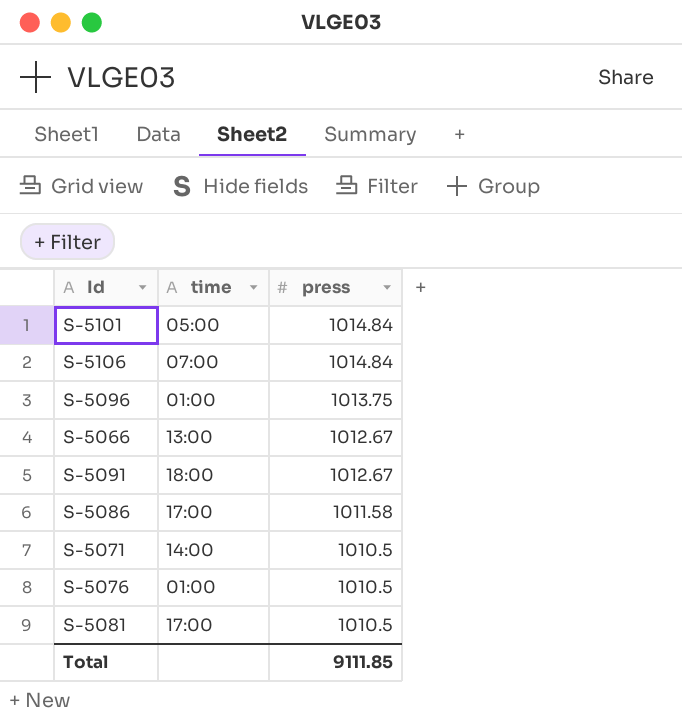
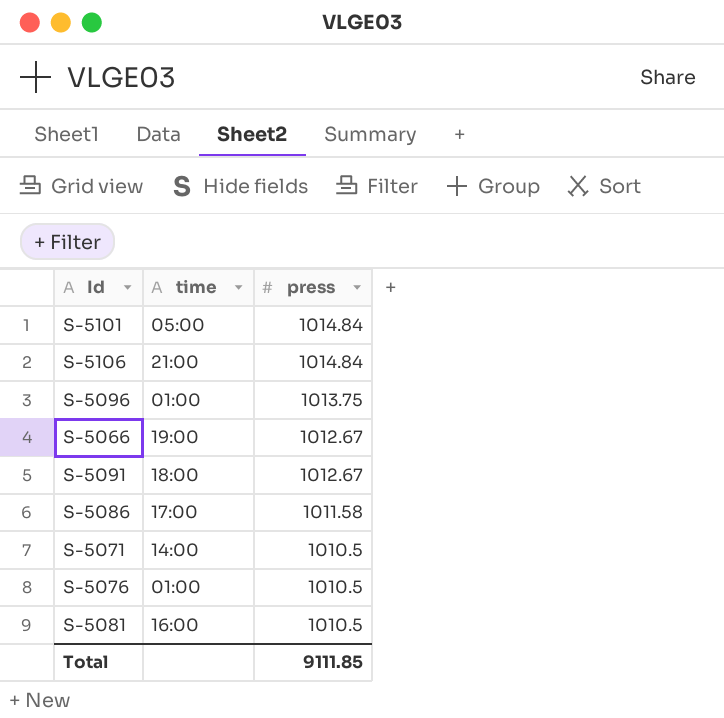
S-5106 | time: 07:00 -> 21:00
S-5066 | time: 13:00 -> 19:00
S-5081 | time: 17:00 -> 16:00

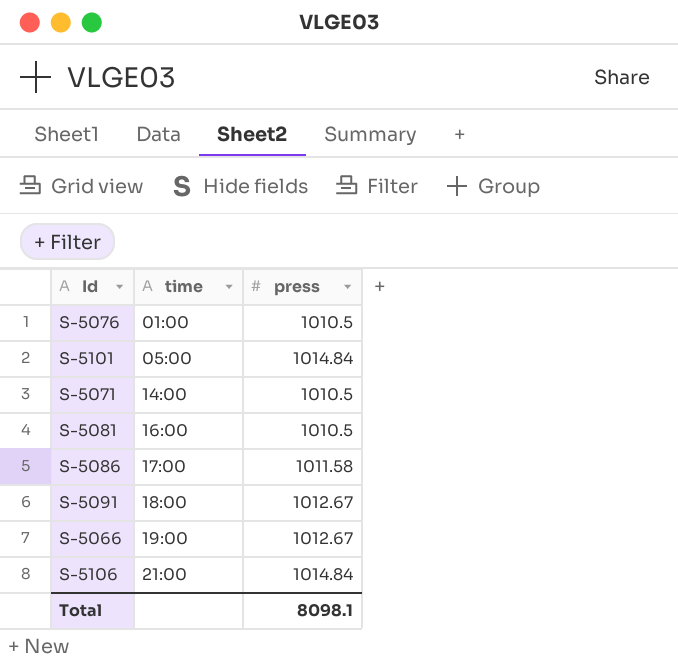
row order: press descending -> time ascending
row S-5096: 01:00 | 1013.75 -> none
Total | press: 9111.85 -> 8098.1

